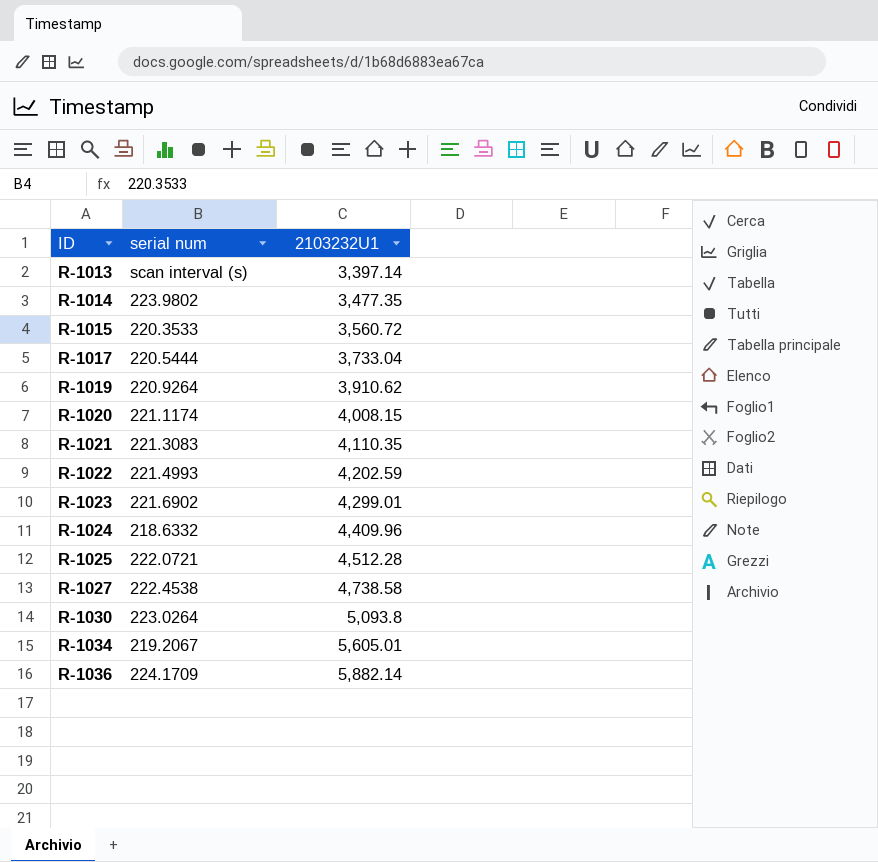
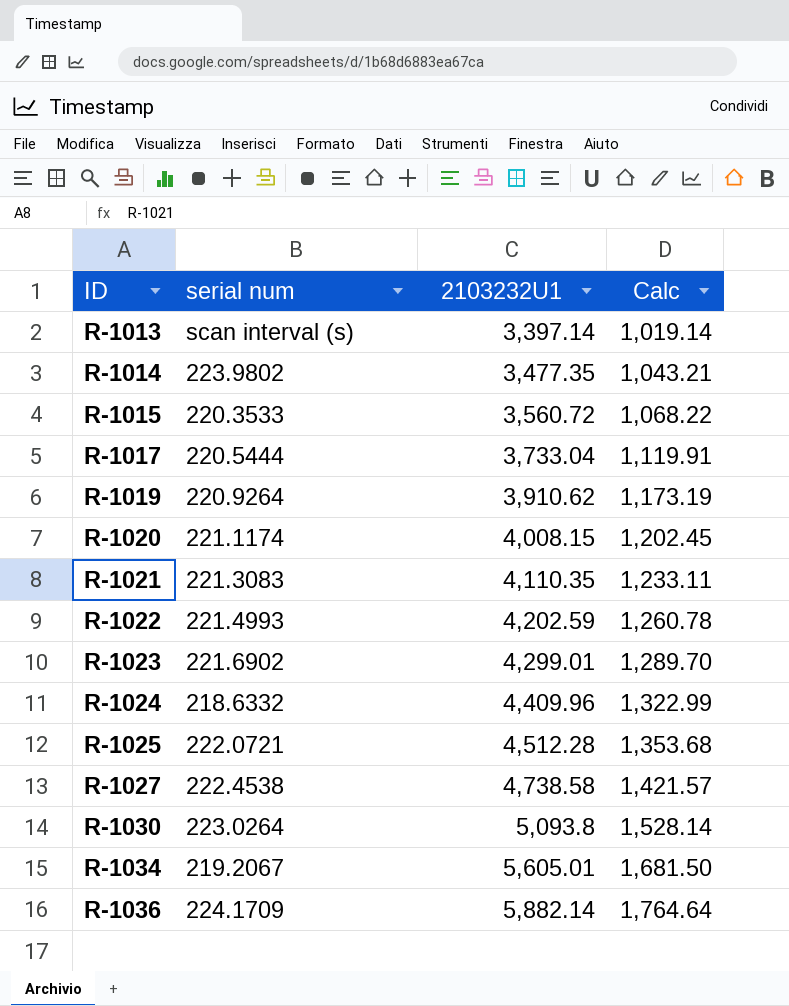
column Calc | formula: none -> [2103232U1] * 0.3

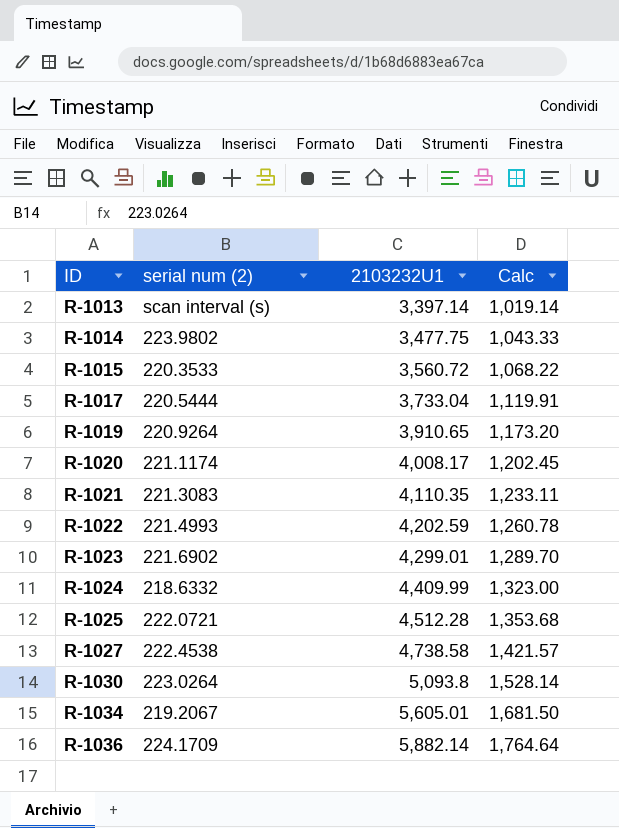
column name: serial num -> serial num (2)
R-1014 | 2103232U1: 3,477.35 -> 3,477.75
R-1014 | Calc: 1,043.21 -> 1,043.33
R-1019 | 2103232U1: 3,910.62 -> 3,910.65
R-1019 | Calc: 1,173.19 -> 1,173.20
R-1020 | 2103232U1: 4,008.15 -> 4,008.17
R-1024 | 2103232U1: 4,409.96 -> 4,409.99
R-1024 | Calc: 1,322.99 -> 1,323.00

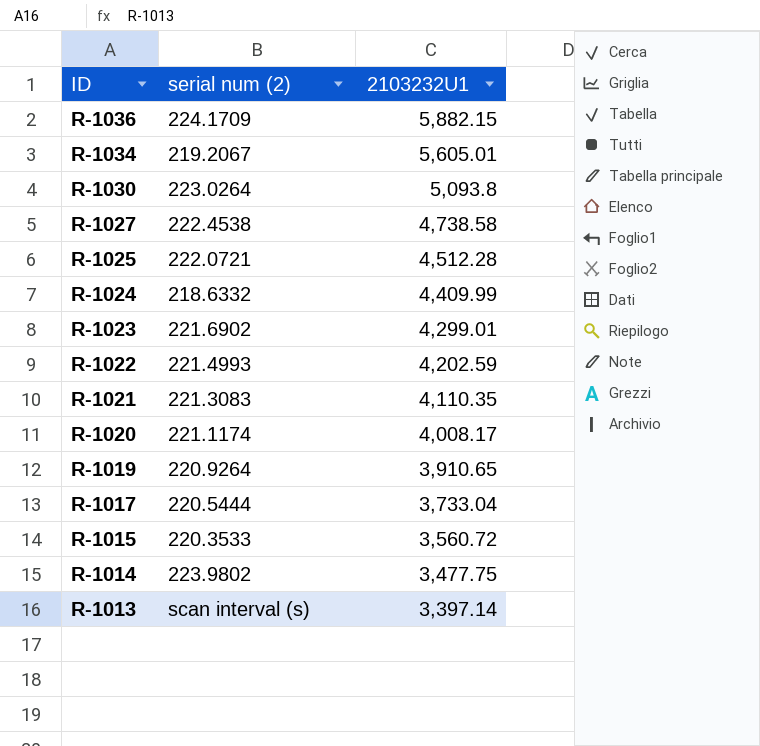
row order: ID ascending -> ID descending
column Calc | formula: [2103232U1] * 0.3 -> none
R-1036 | 2103232U1: 5,882.14 -> 5,882.15

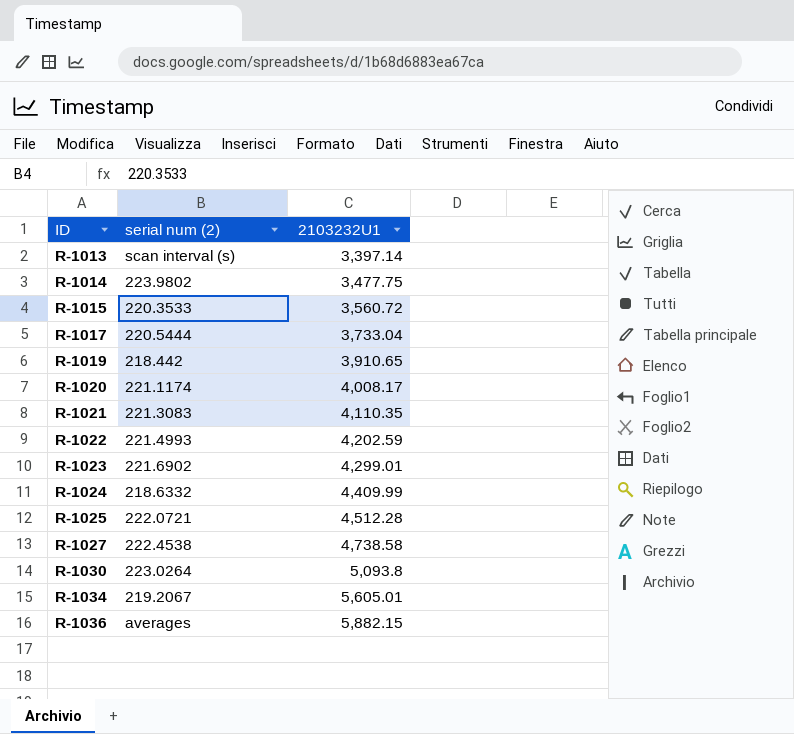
row order: ID descending -> ID ascending
R-1019 | serial num (2): 220.9264 -> 218.442
R-1036 | serial num (2): 224.1709 -> averages

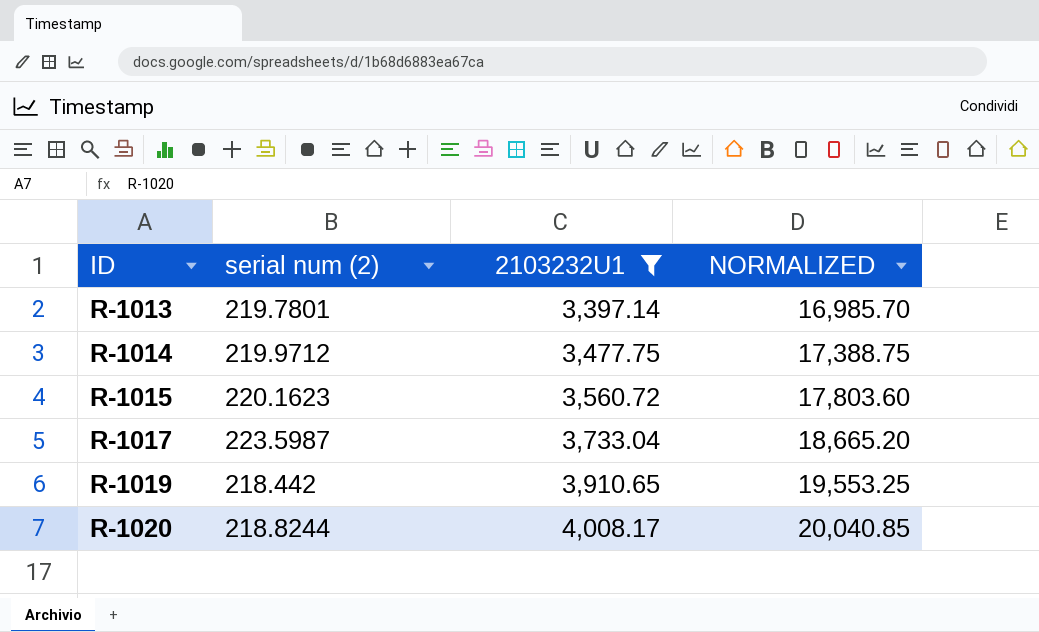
filter: none -> 2103232U1 <= 4,008.17
column NORMALIZED | formula: none -> [2103232U1] * 5
R-1013 | serial num (2): scan interval (s) -> 219.7801
R-1014 | serial num (2): 223.9802 -> 219.9712
R-1015 | serial num (2): 220.3533 -> 220.1623
R-1017 | serial num (2): 220.5444 -> 223.5987
R-1020 | serial num (2): 221.1174 -> 218.8244

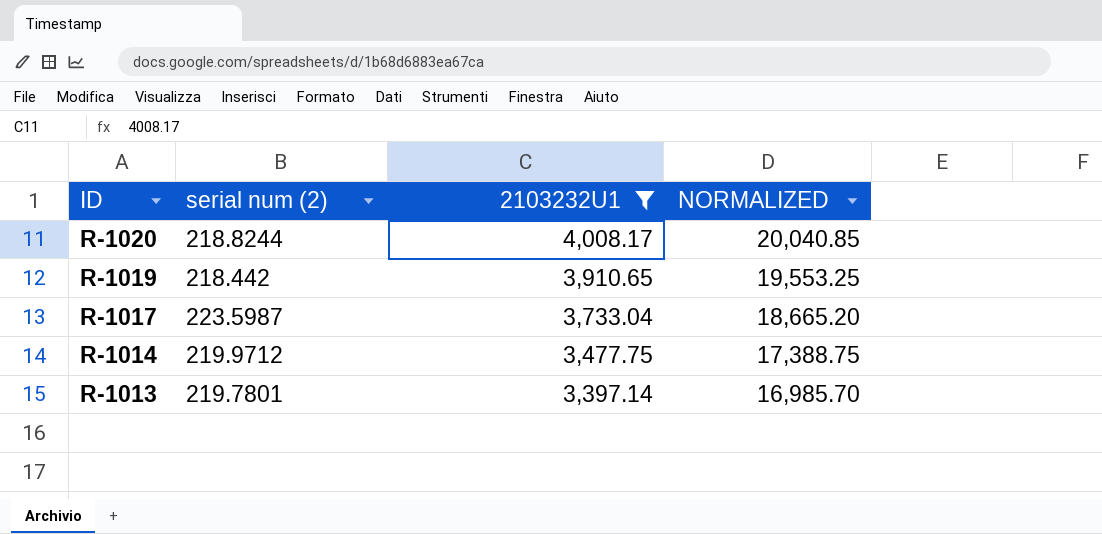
row order: ID ascending -> ID descending
row R-1015: 220.1623 | 3,560.72 | 17,803.60 -> none

